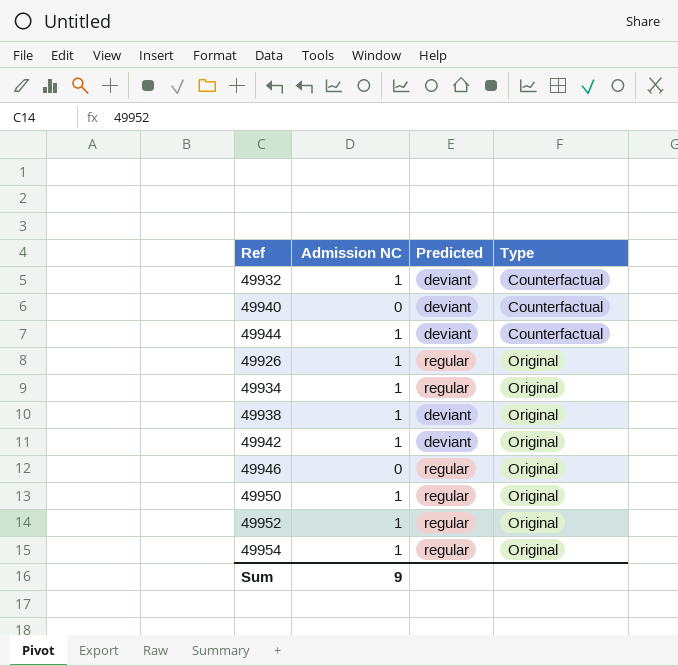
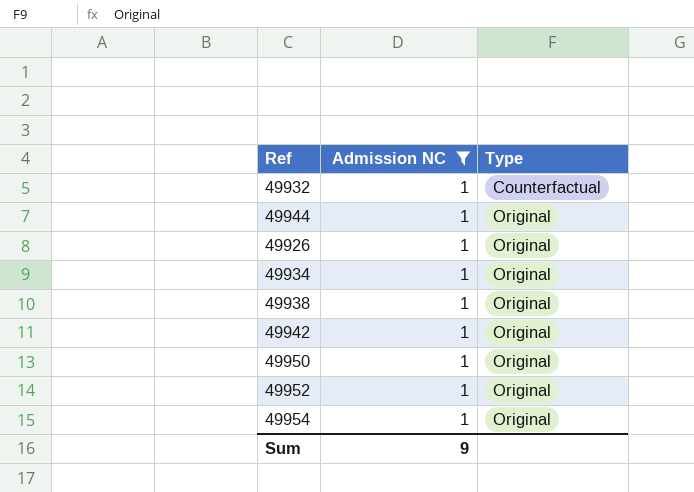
filter: none -> Admission NC = 1
column Predicted | position: 3 -> none
49944 | Type: Counterfactual -> Original

